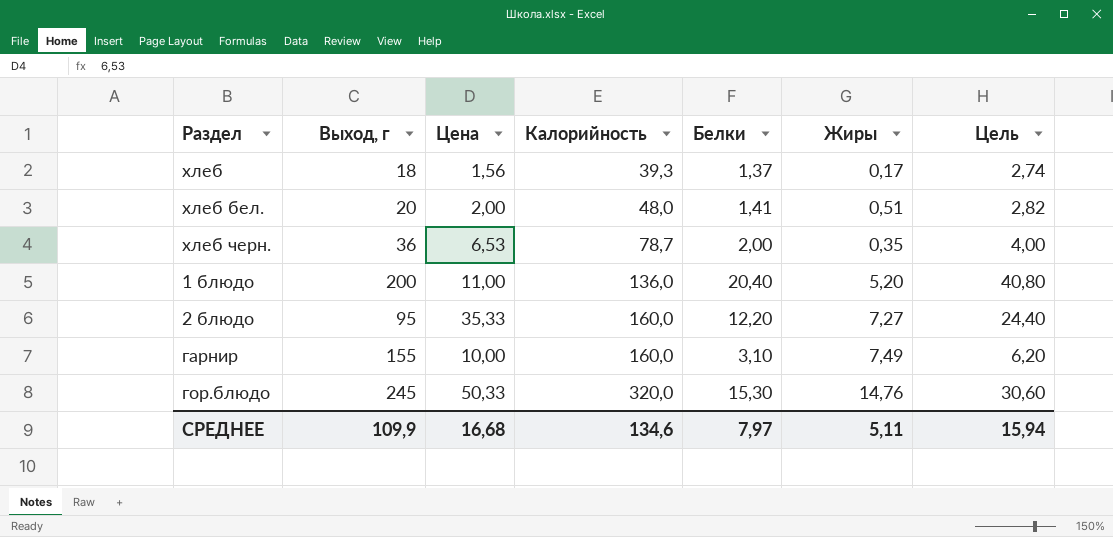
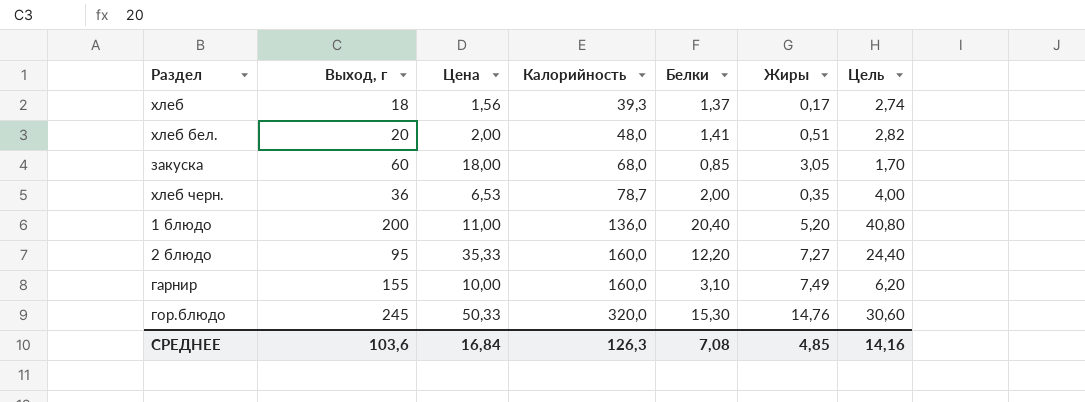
row закуска: none -> 60 | 18,00 | 68,0 | 0,85 | 3,05 | 1,70
СРЕДНЕЕ | Выход, г: 109,9 -> 103,6
СРЕДНЕЕ | Цена: 16,68 -> 16,84
СРЕДНЕЕ | Калорийность: 134,6 -> 126,3
СРЕДНЕЕ | Белки: 7,97 -> 7,08
СРЕДНЕЕ | Жиры: 5,11 -> 4,85
СРЕДНЕЕ | Цель: 15,94 -> 14,16

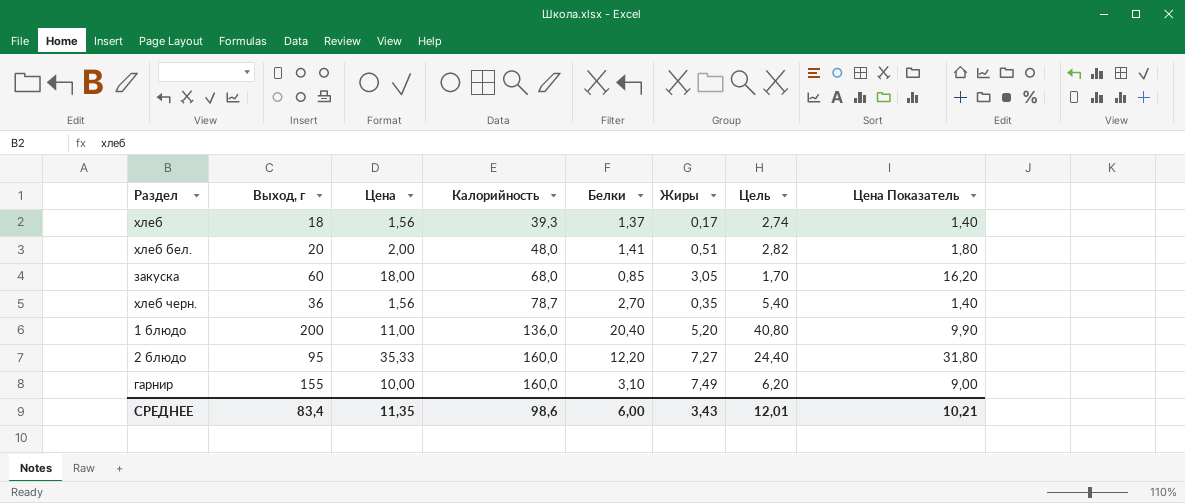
column Цена Показатель | formula: none -> [Цена] * 0,9
row гор.блюдо: 245 | 50,33 | 320,0 | 15,30 | 14,76 | 30,60 -> none
хлеб черн. | Цена: 6,53 -> 1,56
хлеб черн. | Белки: 2,00 -> 2,70
хлеб черн. | Цель: 4,00 -> 5,40
СРЕДНЕЕ | Выход, г: 103,6 -> 83,4
СРЕДНЕЕ | Цена: 16,84 -> 11,35
СРЕДНЕЕ | Калорийность: 126,3 -> 98,6
СРЕДНЕЕ | Белки: 7,08 -> 6,00
СРЕДНЕЕ | Жиры: 4,85 -> 3,43
СРЕДНЕЕ | Цель: 14,16 -> 12,01

